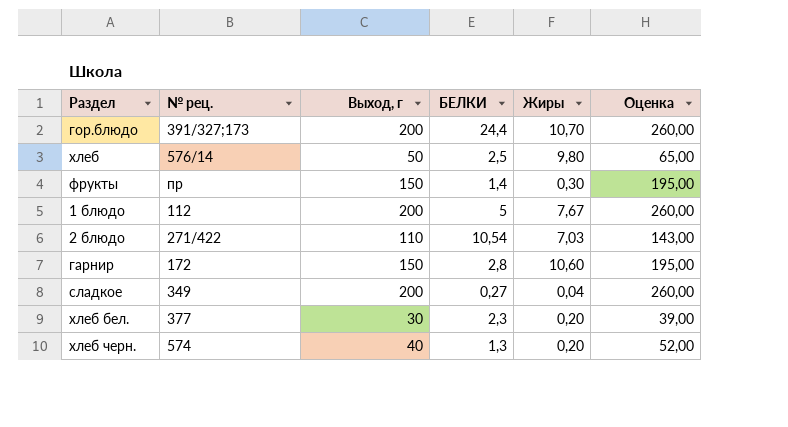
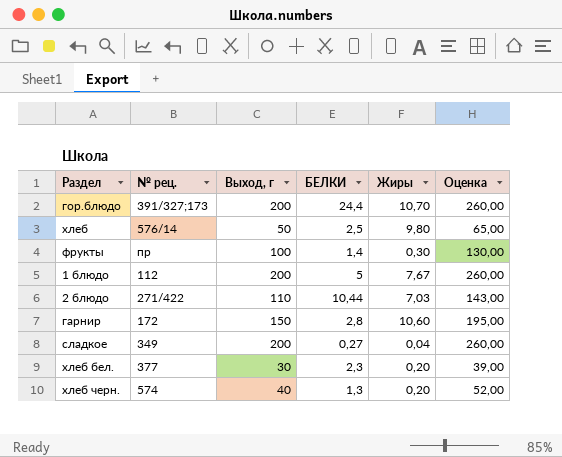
фрукты | Выход, г: 150 -> 100
фрукты | Оценка: 195,00 -> 130,00
2 блюдо | БЕЛКИ: 10,54 -> 10,44

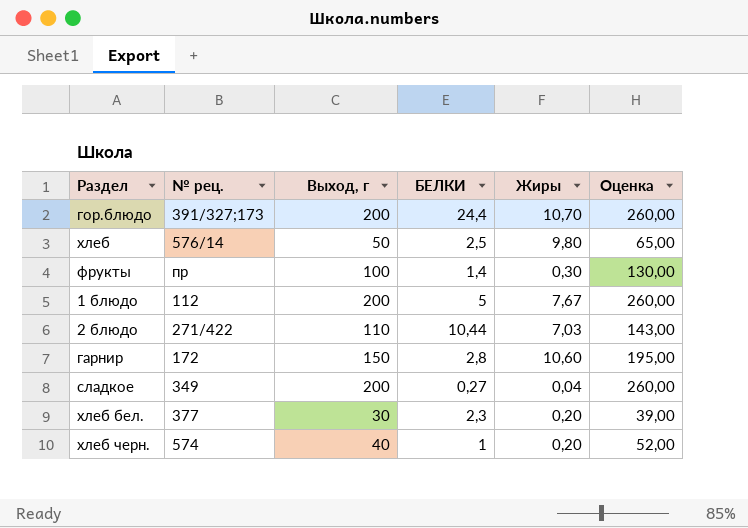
хлеб черн. | БЕЛКИ: 1,3 -> 1

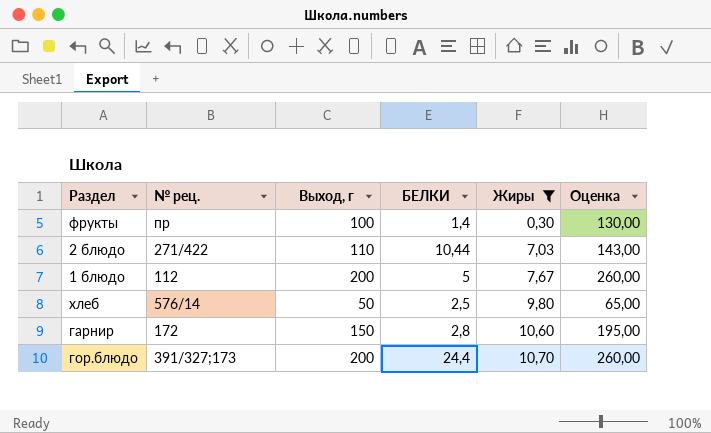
filter: none -> Жиры >= 0,30
row order: none -> Жиры ascending

